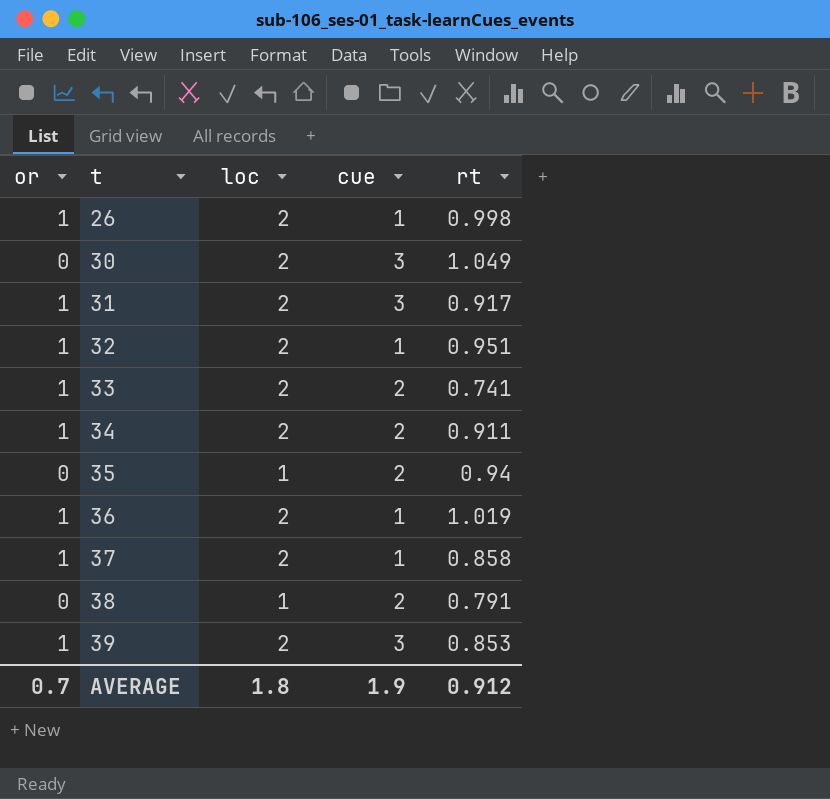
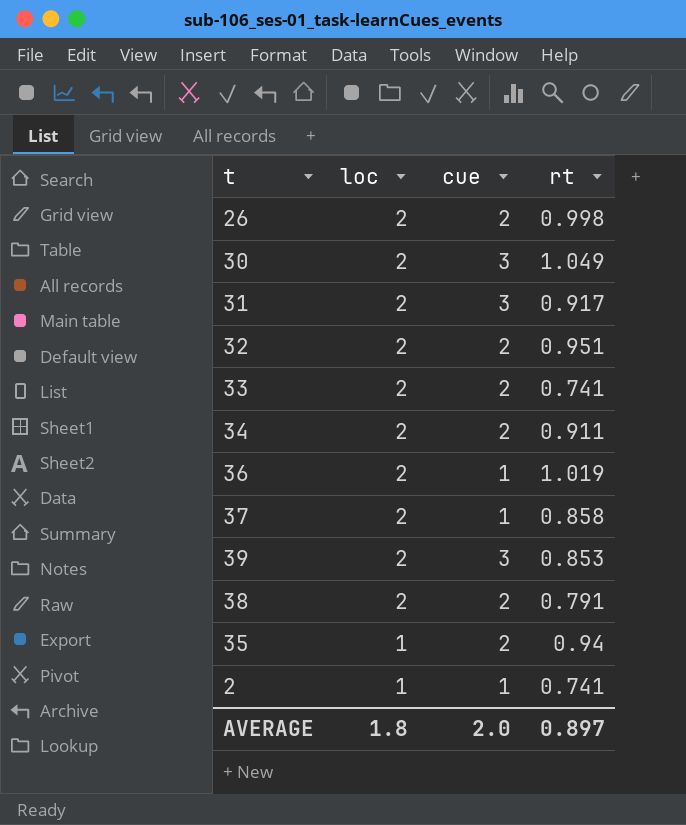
row order: t ascending -> loc descending
column or | position: 1 -> none
26 | cue: 1 -> 2
32 | cue: 1 -> 2
38 | loc: 1 -> 2
row 2: none -> 1 | 1 | 0.741
AVERAGE | cue: 1.9 -> 2.0
AVERAGE | rt: 0.912 -> 0.897

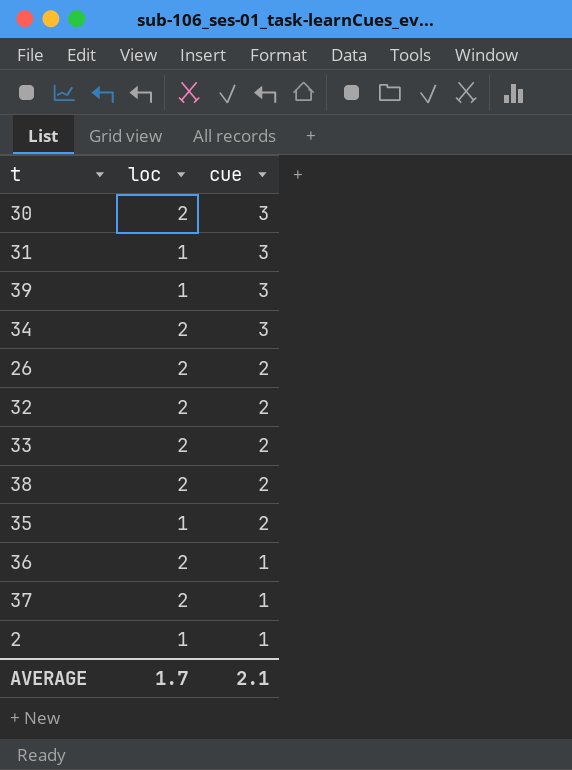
row order: loc descending -> cue descending
column rt | position: 4 -> none
31 | loc: 2 -> 1
39 | loc: 2 -> 1
34 | cue: 2 -> 3
AVERAGE | loc: 1.8 -> 1.7
AVERAGE | cue: 2.0 -> 2.1

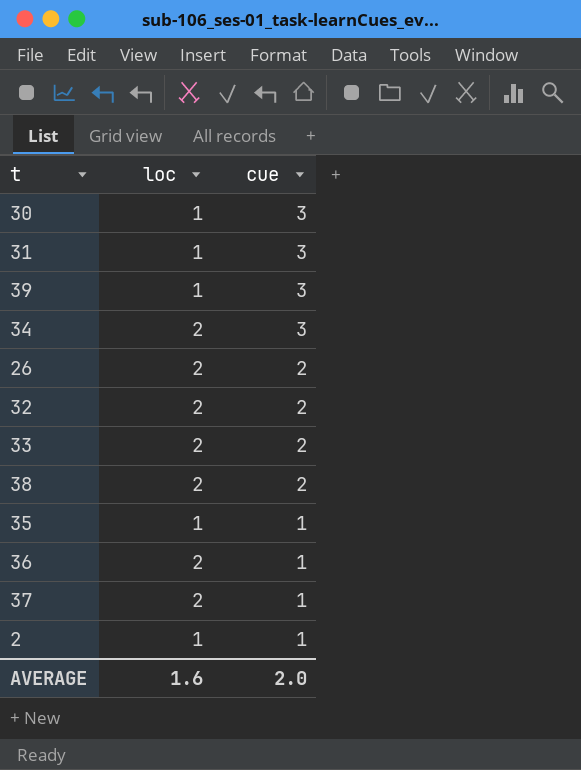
30 | loc: 2 -> 1
35 | cue: 2 -> 1
AVERAGE | loc: 1.7 -> 1.6
AVERAGE | cue: 2.1 -> 2.0

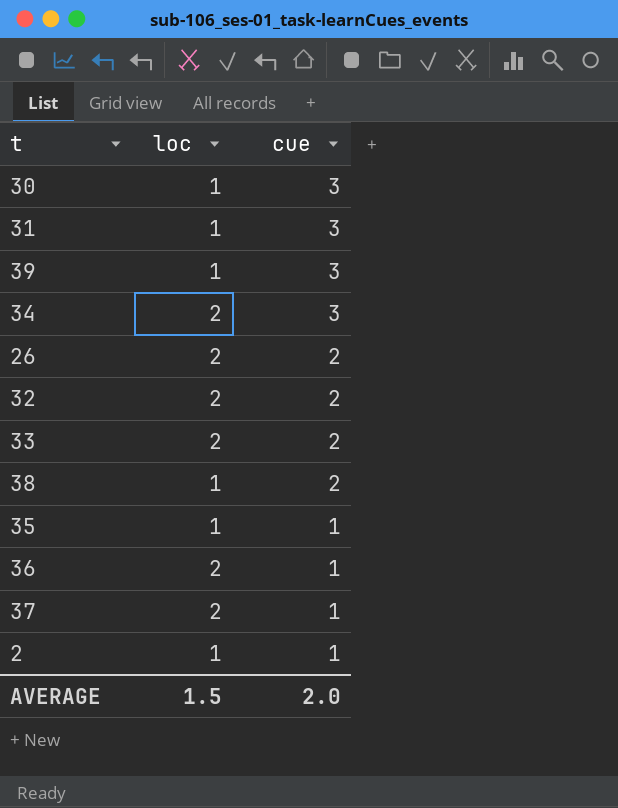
38 | loc: 2 -> 1
AVERAGE | loc: 1.6 -> 1.5

